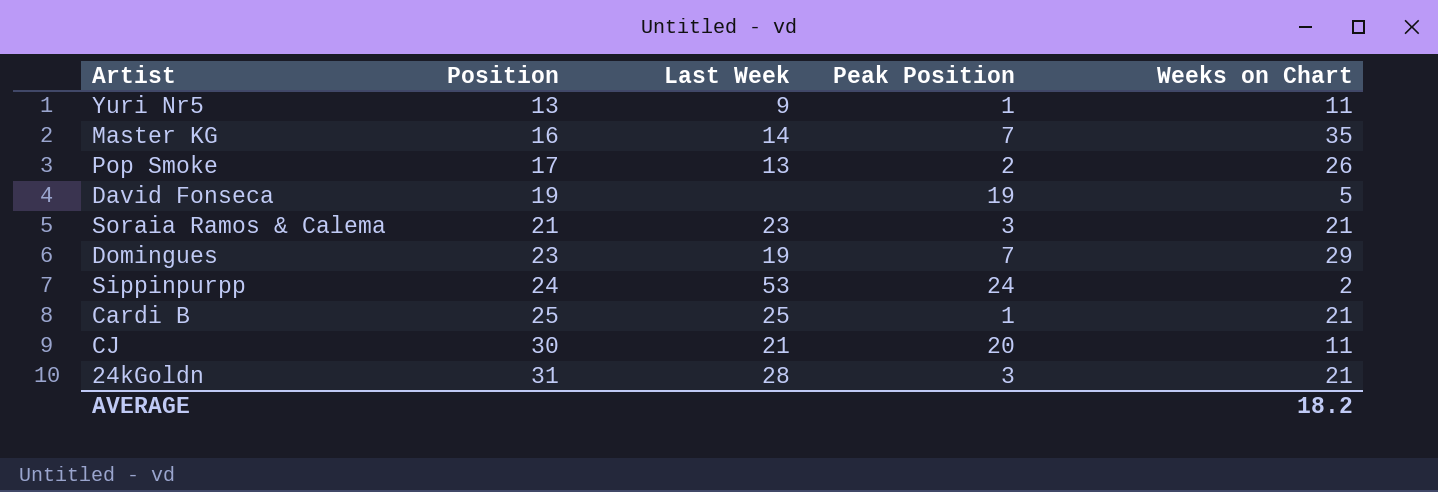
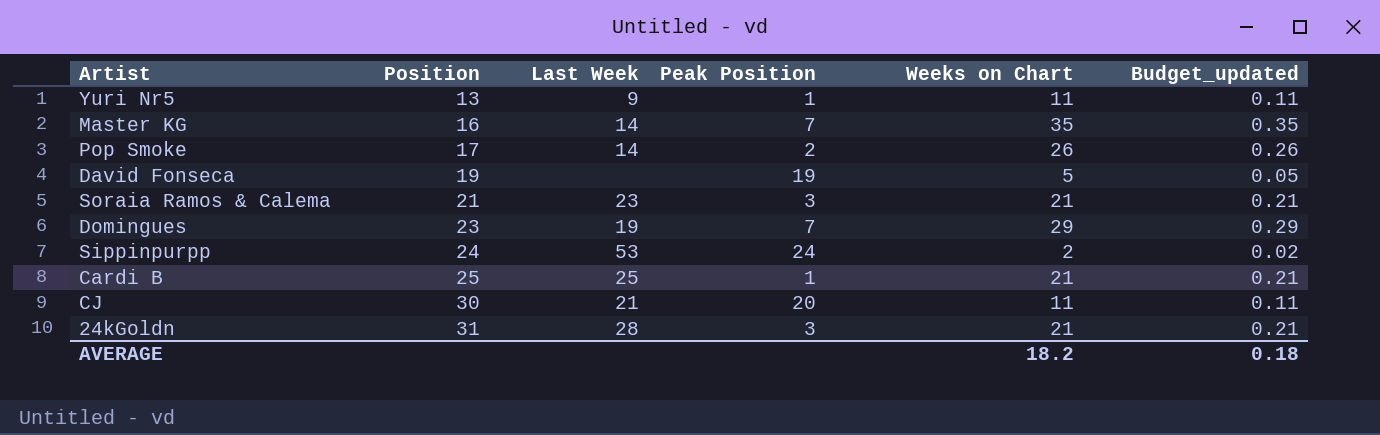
column Budget_updated | formula: none -> [Weeks on Chart] * 0.01
Pop Smoke | Last Week: 13 -> 14

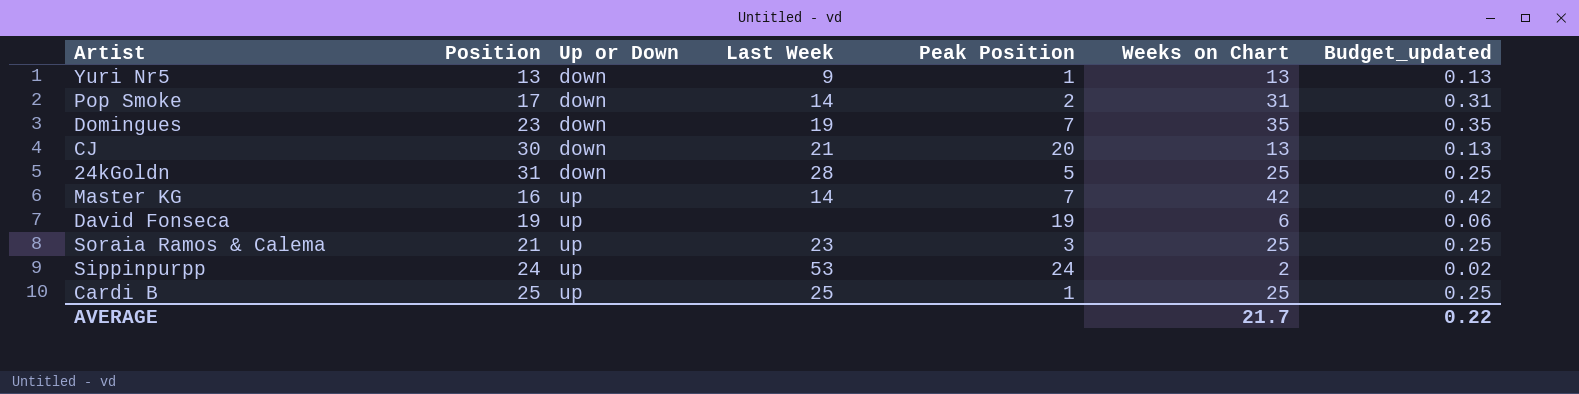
row order: Position ascending -> Up or Down ascending
column Up or Down | position: none -> 3
Yuri Nr5 | Weeks on Chart: 11 -> 13
Yuri Nr5 | Budget_updated: 0.11 -> 0.13
Pop Smoke | Weeks on Chart: 26 -> 31
Pop Smoke | Budget_updated: 0.26 -> 0.31
Domingues | Weeks on Chart: 29 -> 35
Domingues | Budget_updated: 0.29 -> 0.35
CJ | Weeks on Chart: 11 -> 13
CJ | Budget_updated: 0.11 -> 0.13
24kGoldn | Peak Position: 3 -> 5
24kGoldn | Weeks on Chart: 21 -> 25
24kGoldn | Budget_updated: 0.21 -> 0.25
Master KG | Weeks on Chart: 35 -> 42
Master KG | Budget_updated: 0.35 -> 0.42
David Fonseca | Weeks on Chart: 5 -> 6
David Fonseca | Budget_updated: 0.05 -> 0.06
Soraia Ramos & Calema | Weeks on Chart: 21 -> 25
Soraia Ramos & Calema | Budget_updated: 0.21 -> 0.25
Cardi B | Weeks on Chart: 21 -> 25
Cardi B | Budget_updated: 0.21 -> 0.25
AVERAGE | Weeks on Chart: 18.2 -> 21.7
AVERAGE | Budget_updated: 0.18 -> 0.22

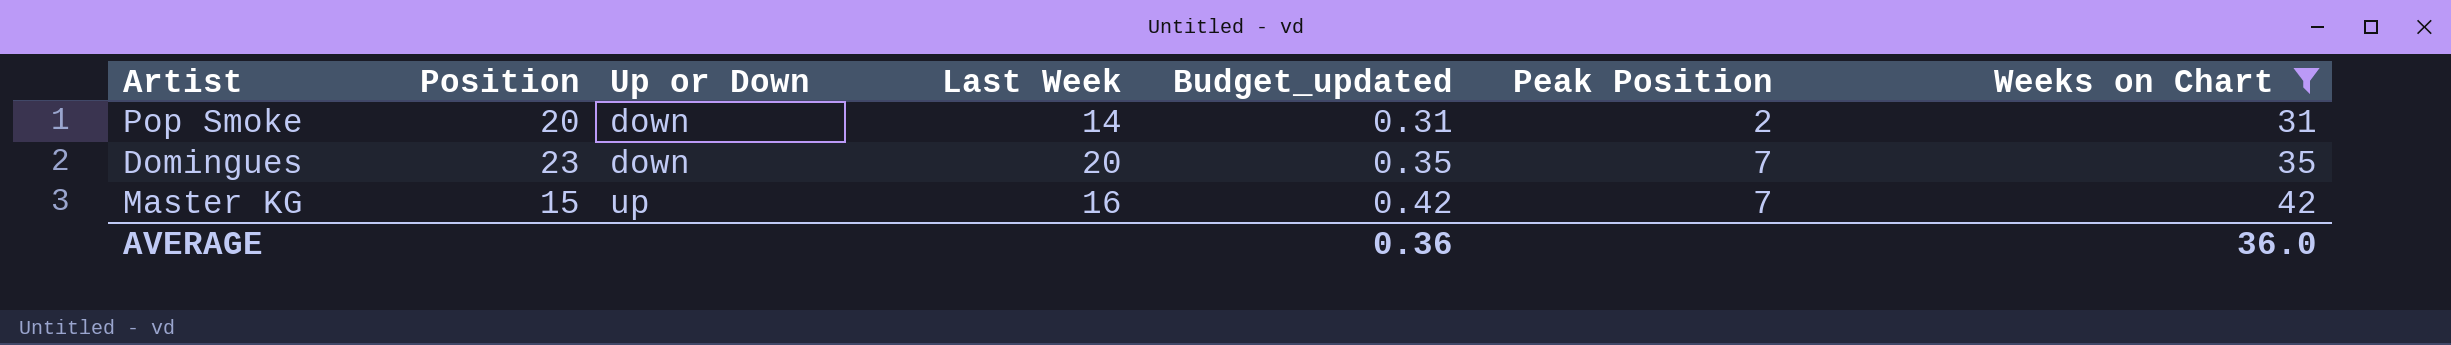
filter: none -> Weeks on Chart >= 31
column Budget_updated | position: 7 -> 5
Pop Smoke | Position: 17 -> 20
Domingues | Last Week: 19 -> 20
Master KG | Position: 16 -> 15
Master KG | Last Week: 14 -> 16
AVERAGE | Budget_updated: 0.22 -> 0.36
AVERAGE | Weeks on Chart: 21.7 -> 36.0

